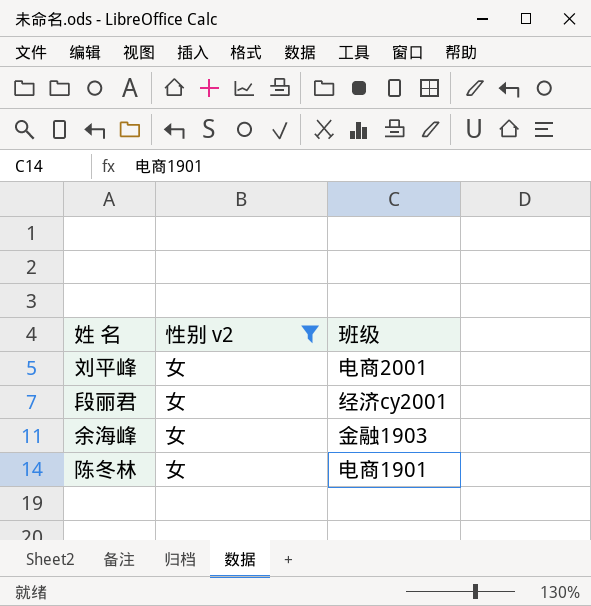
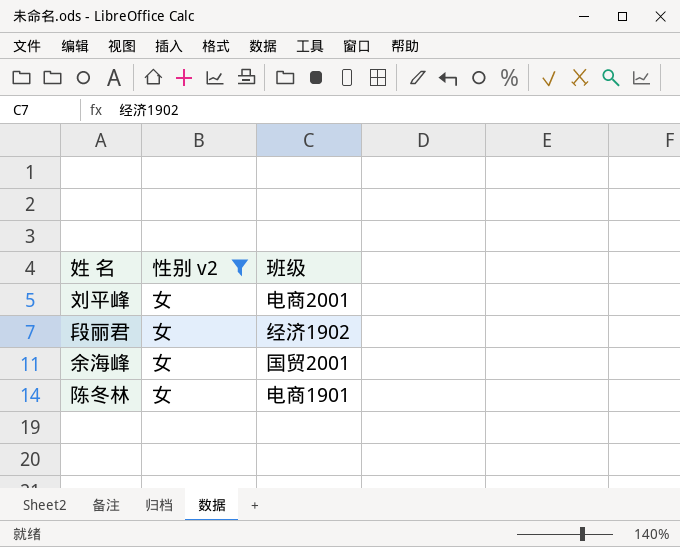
段丽君 | 班级: 经济cy2001 -> 经济1902
余海峰 | 班级: 金融1903 -> 国贸2001

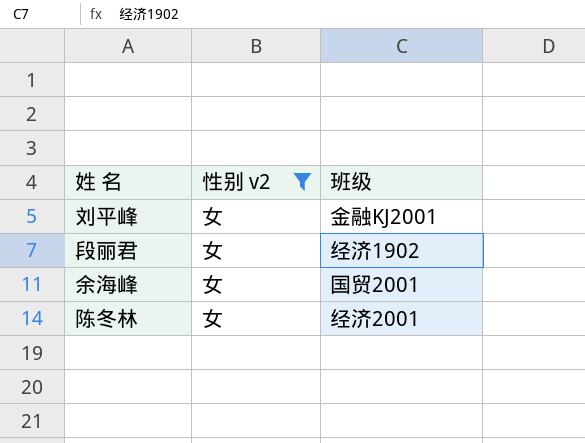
刘平峰 | 班级: 电商2001 -> 金融KJ2001
陈冬林 | 班级: 电商1901 -> 经济2001

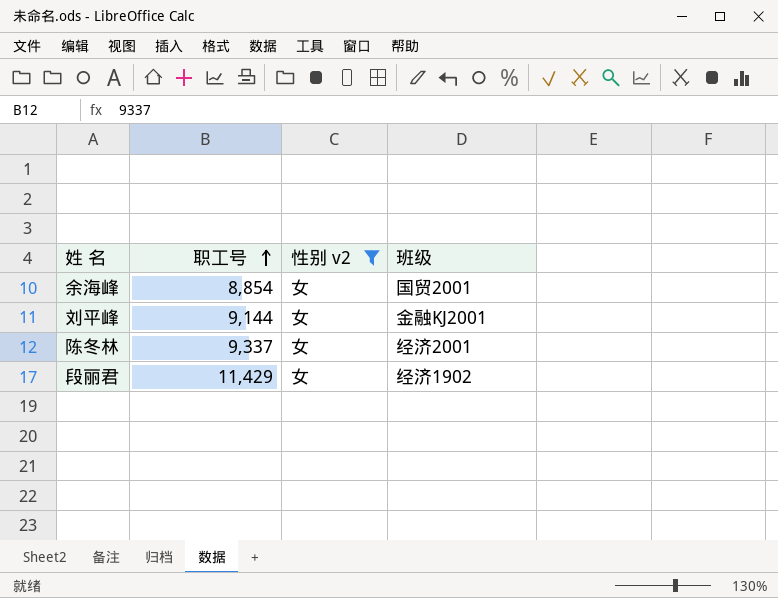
row order: none -> 职工号 ascending
column 职工号 | position: none -> 2

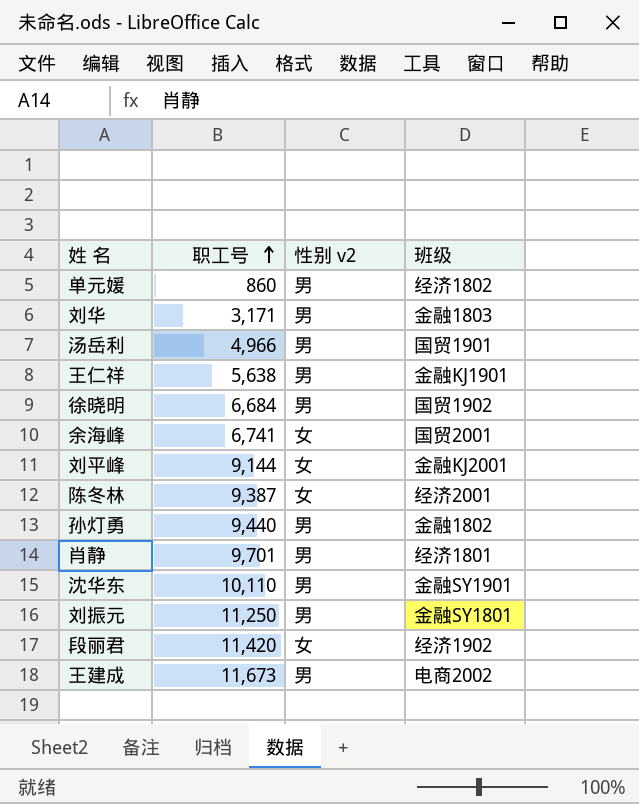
filter: 性别 v2 = 女 -> none
余海峰 | 职工号: 8,854 -> 6,741
陈冬林 | 职工号: 9,337 -> 9,387
段丽君 | 职工号: 11,429 -> 11,420

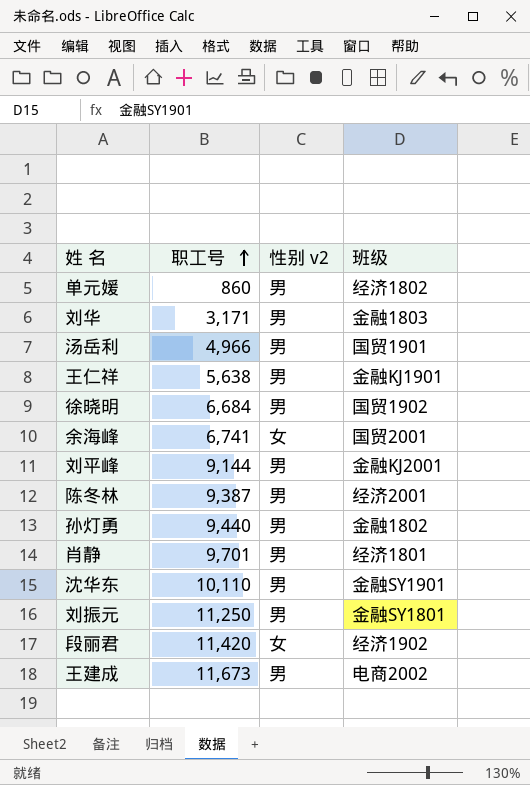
刘平峰 | 性别 v2: 女 -> 男
陈冬林 | 性别 v2: 女 -> 男

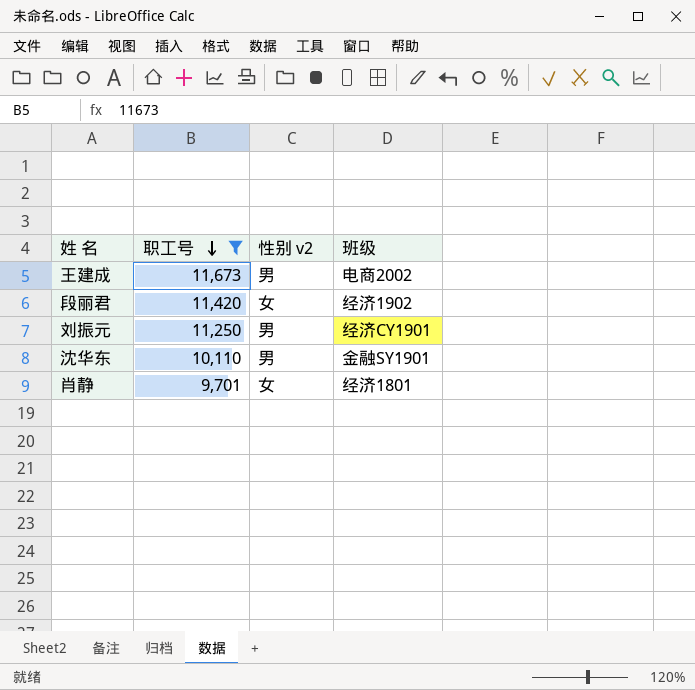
filter: none -> 职工号 >= 9,701
row order: 职工号 ascending -> 职工号 descending
刘振元 | 班级: 金融SY1801 -> 经济CY1901
肖静 | 性别 v2: 男 -> 女

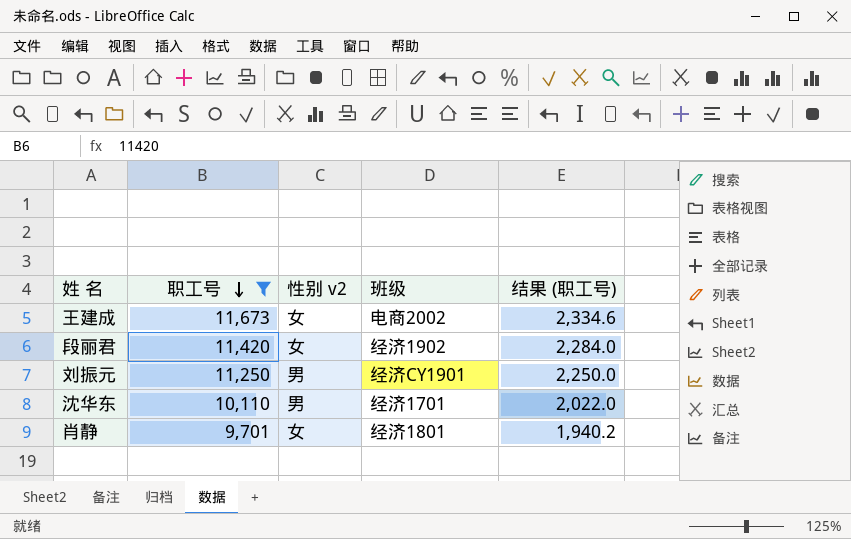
column 结果 (职工号) | formula: none -> [职工号] * 0.2
王建成 | 性别 v2: 男 -> 女
沈华东 | 班级: 金融SY1901 -> 经济1701

